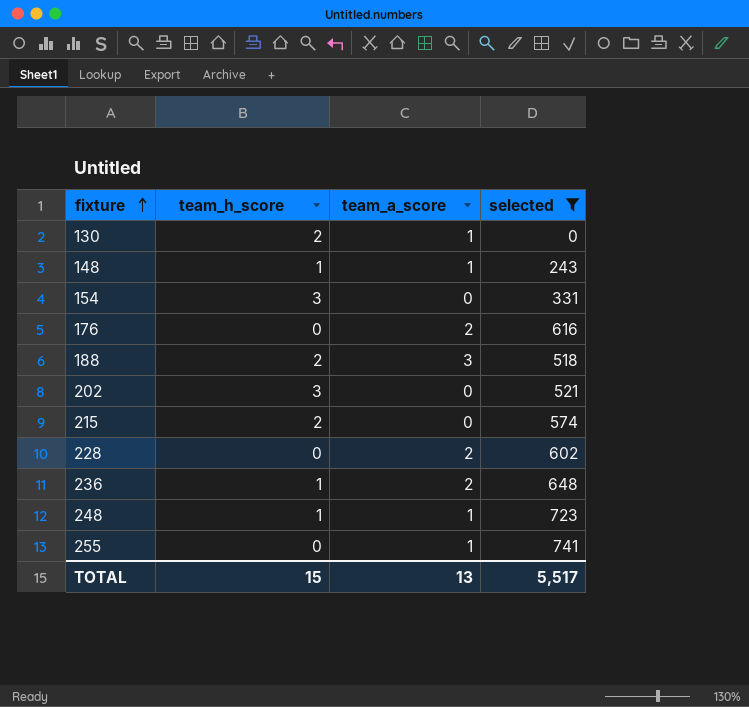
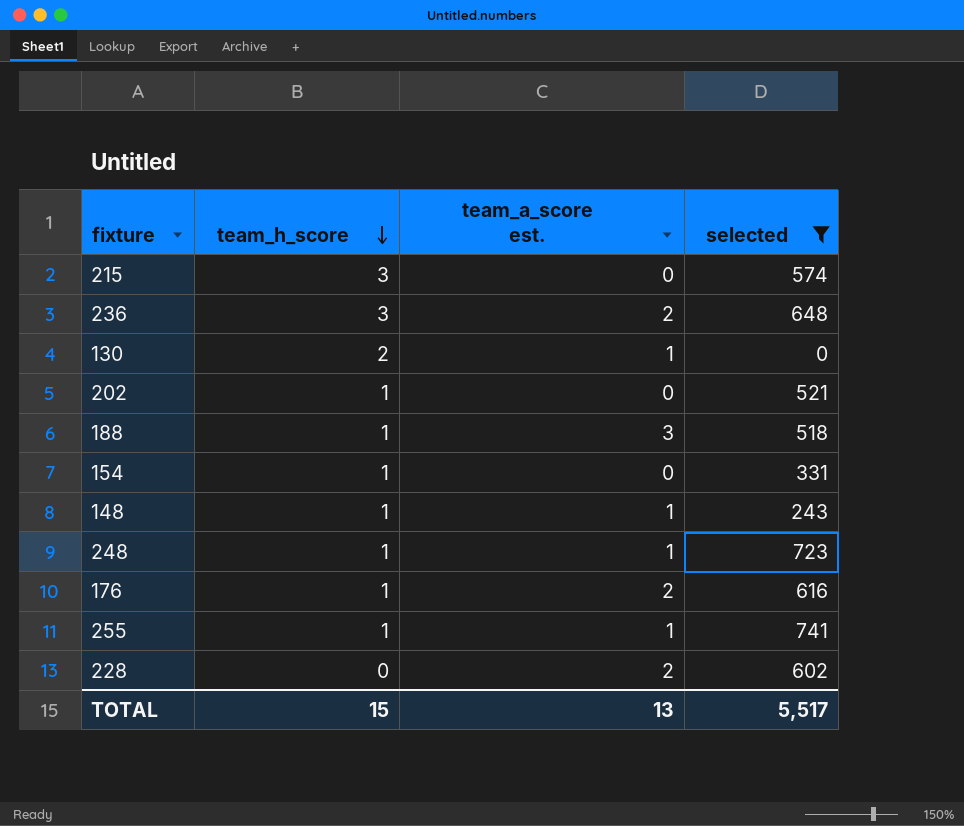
row order: fixture ascending -> team_h_score descending
column name: team_a_score -> team_a_score est.
215 | team_h_score: 2 -> 3
236 | team_h_score: 1 -> 3
202 | team_h_score: 3 -> 1
188 | team_h_score: 2 -> 1
154 | team_h_score: 3 -> 1
176 | team_h_score: 0 -> 1
255 | team_h_score: 0 -> 1

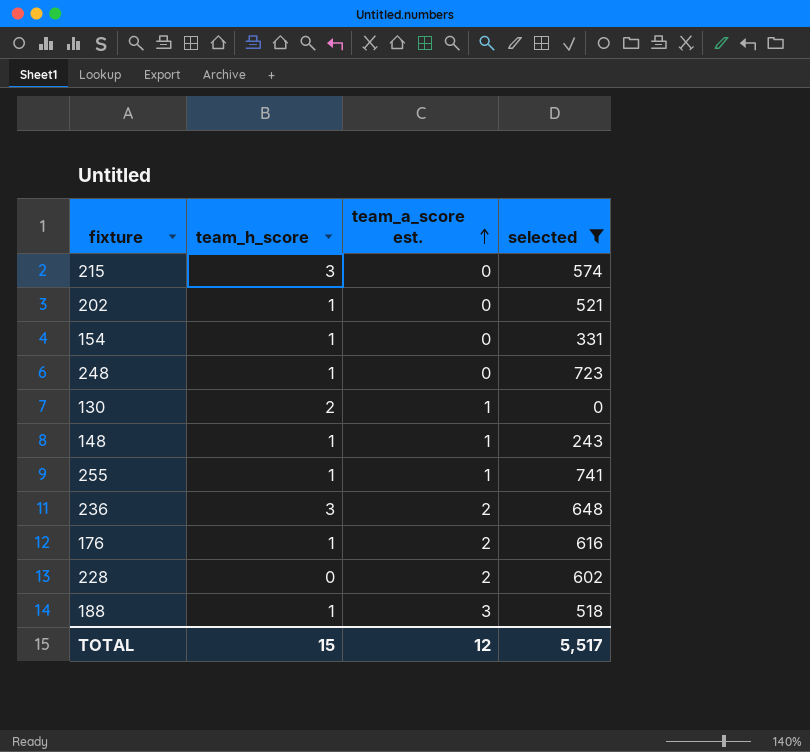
row order: team_h_score descending -> team_a_score est. ascending
248 | team_a_score est.: 1 -> 0
TOTAL | team_a_score est.: 13 -> 12

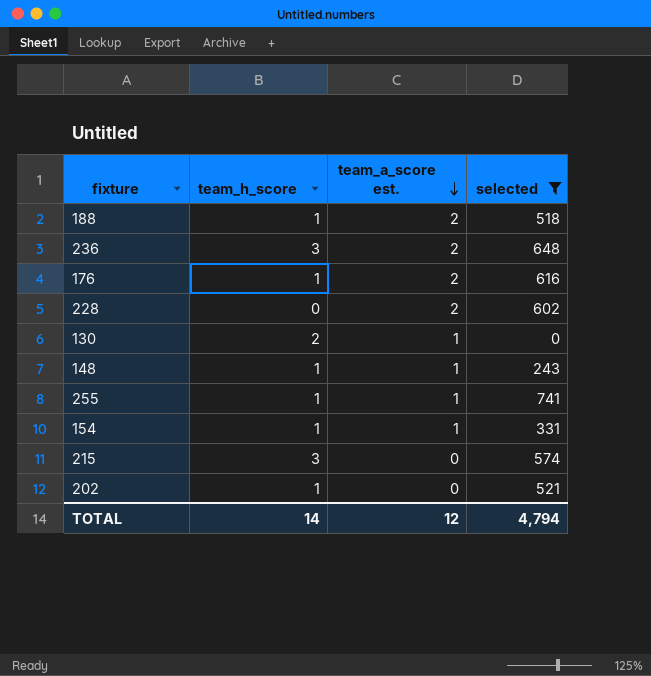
row order: team_a_score est. ascending -> team_a_score est. descending
row 248: 1 | 0 | 723 -> none
188 | team_a_score est.: 3 -> 2
154 | team_a_score est.: 0 -> 1
TOTAL | team_h_score: 15 -> 14
TOTAL | selected: 5,517 -> 4,794

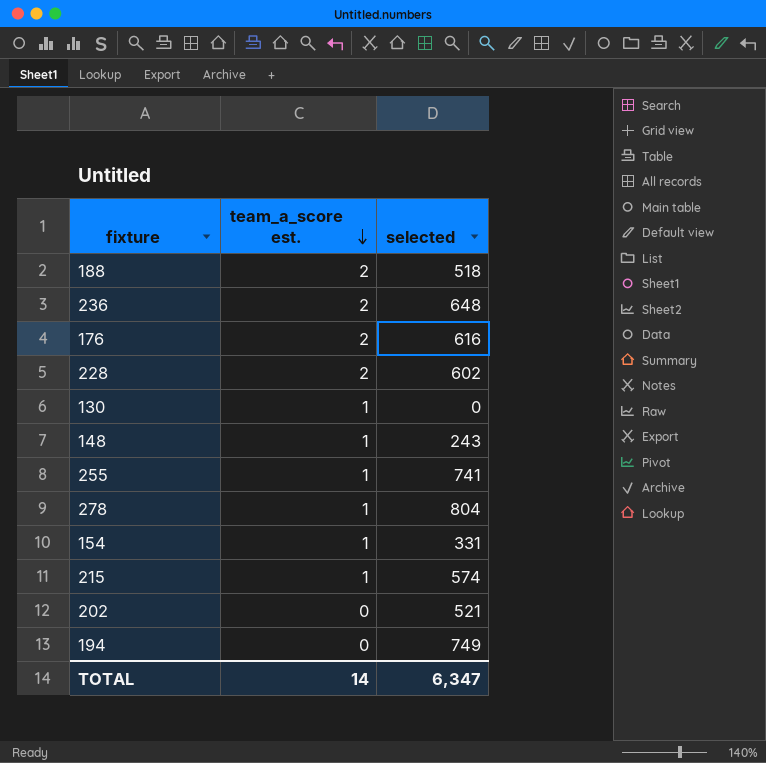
filter: selected <= 741 -> none
column team_h_score | position: 2 -> none
215 | team_a_score est.: 0 -> 1
TOTAL | team_a_score est.: 12 -> 14
TOTAL | selected: 4,794 -> 6,347

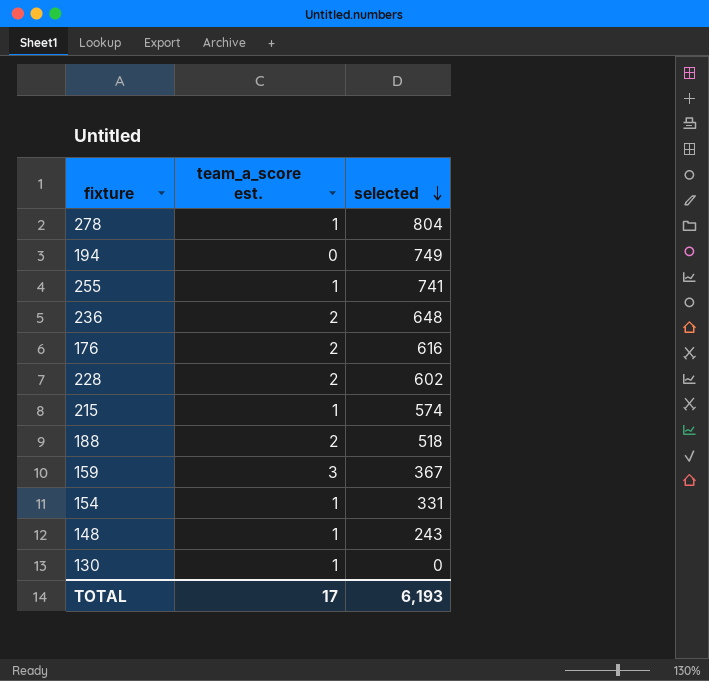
row order: team_a_score est. descending -> selected descending
row 202: 0 | 521 -> none
row 159: none -> 3 | 367
TOTAL | team_a_score est.: 14 -> 17
TOTAL | selected: 6,347 -> 6,193

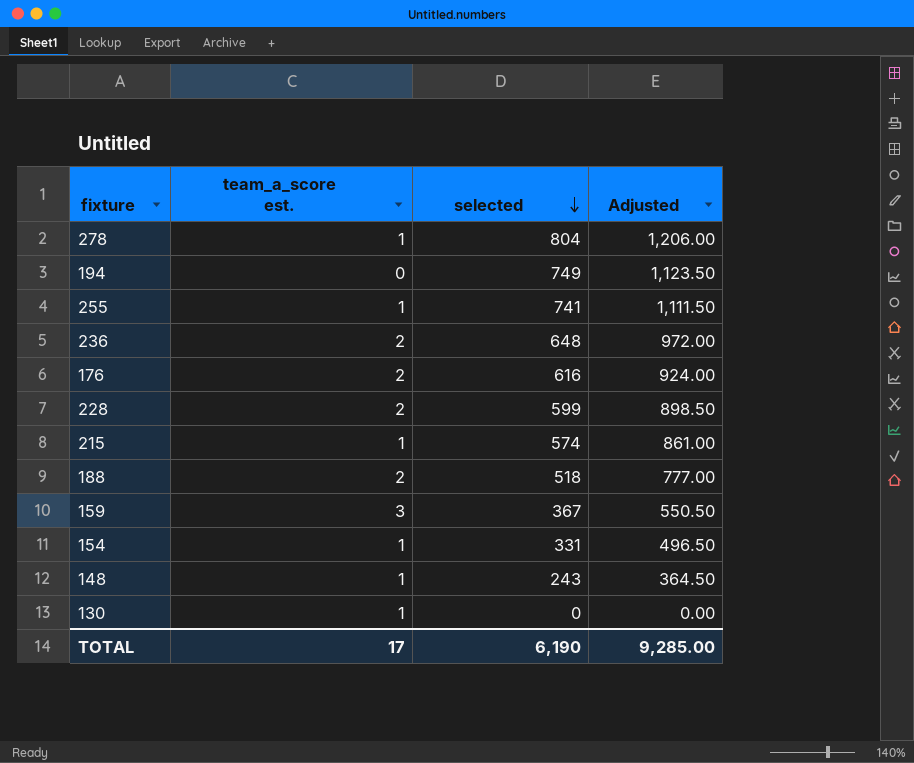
column Adjusted | formula: none -> [selected] * 1.5
228 | selected: 602 -> 599
TOTAL | selected: 6,193 -> 6,190

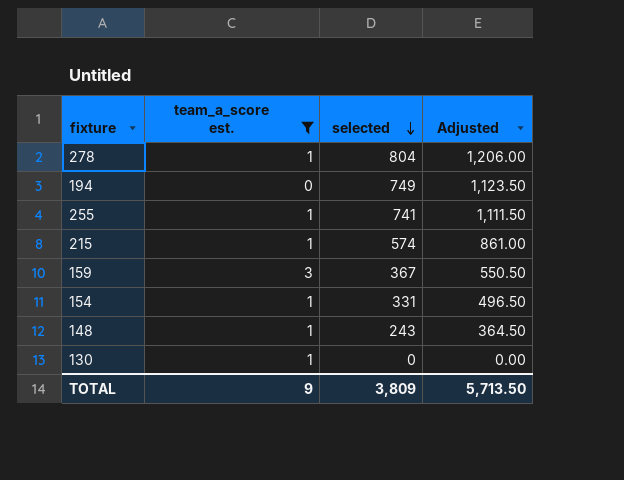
filter: none -> team_a_score est. != 2
TOTAL | team_a_score est.: 17 -> 9
TOTAL | selected: 6,190 -> 3,809
TOTAL | Adjusted: 9,285.00 -> 5,713.50

